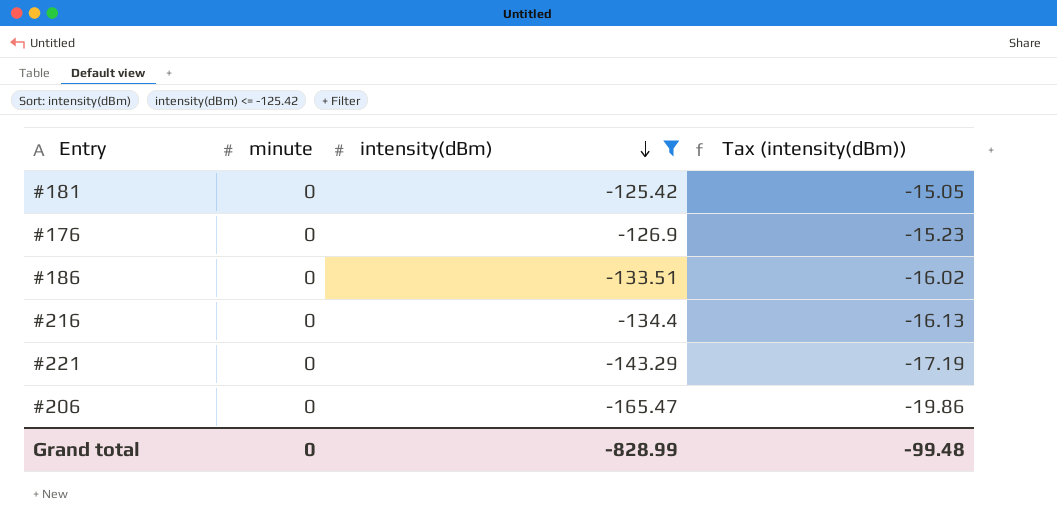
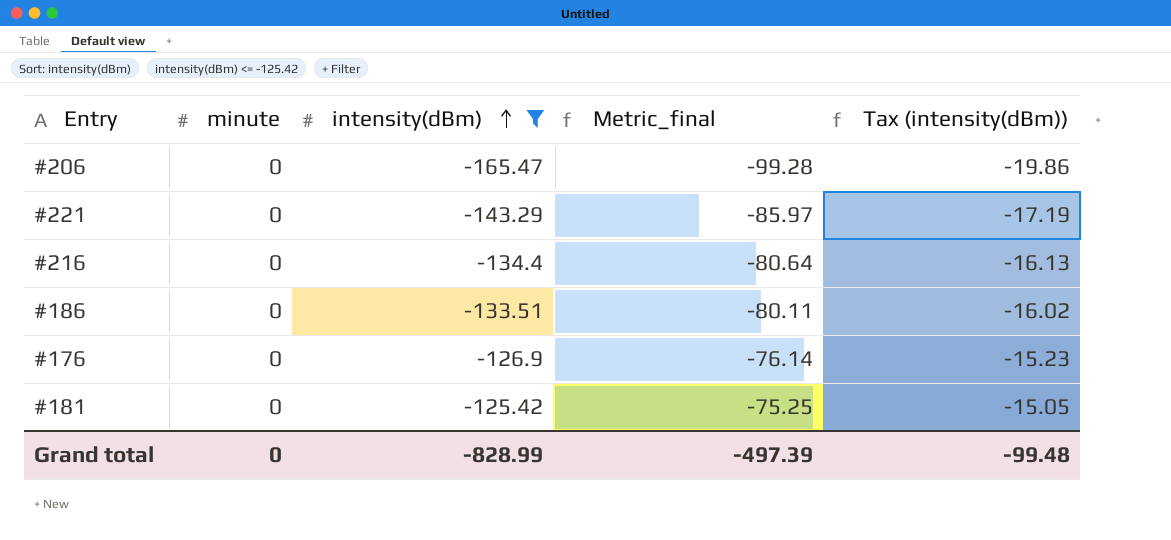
row order: intensity(dBm) descending -> intensity(dBm) ascending
column Metric_final | formula: none -> [intensity(dBm)] * 0.6

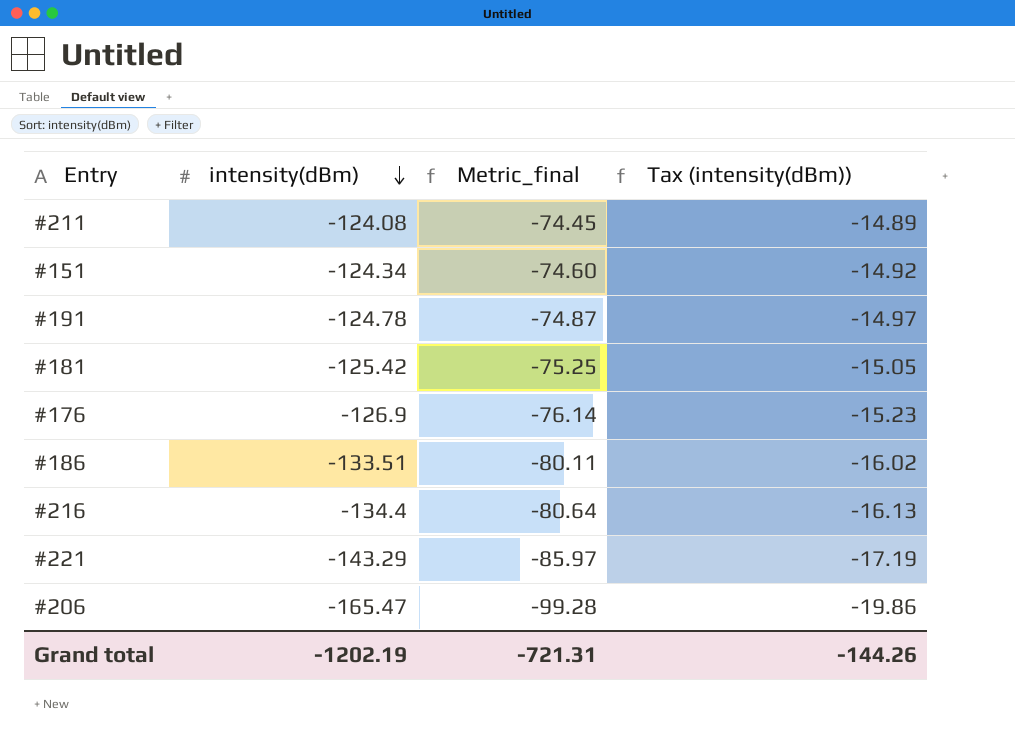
filter: intensity(dBm) <= -125.42 -> none
row order: intensity(dBm) ascending -> intensity(dBm) descending
column minute | position: 2 -> none
Grand total | intensity(dBm): -828.99 -> -1202.19
Grand total | Metric_final: -497.39 -> -721.31
Grand total | Tax (intensity(dBm)): -99.48 -> -144.26

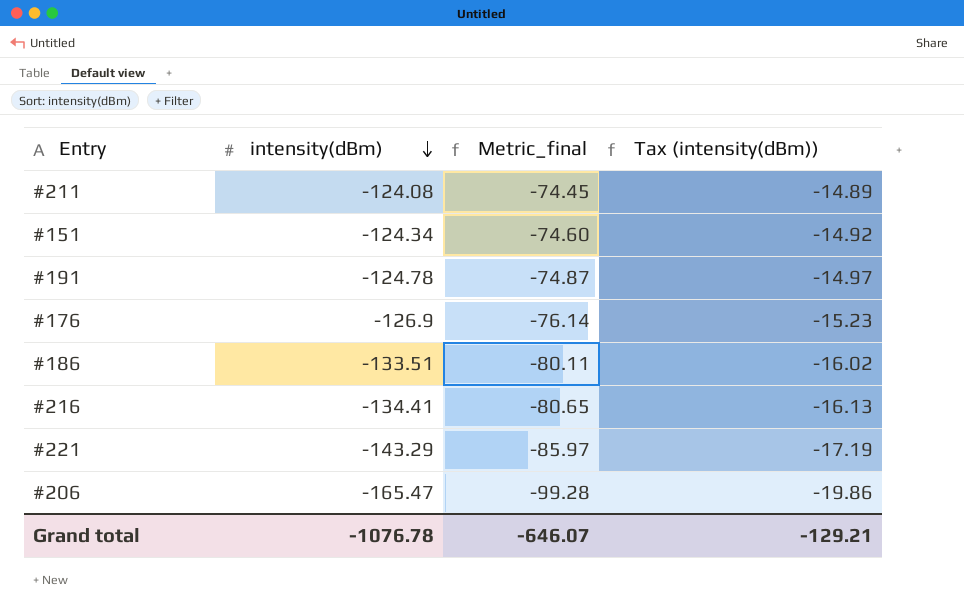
row #181: -125.42 | -75.25 | -15.05 -> none
#216 | intensity(dBm): -134.4 -> -134.41
#216 | Metric_final: -80.64 -> -80.65
Grand total | intensity(dBm): -1202.19 -> -1076.78
Grand total | Metric_final: -721.31 -> -646.07
Grand total | Tax (intensity(dBm)): -144.26 -> -129.21

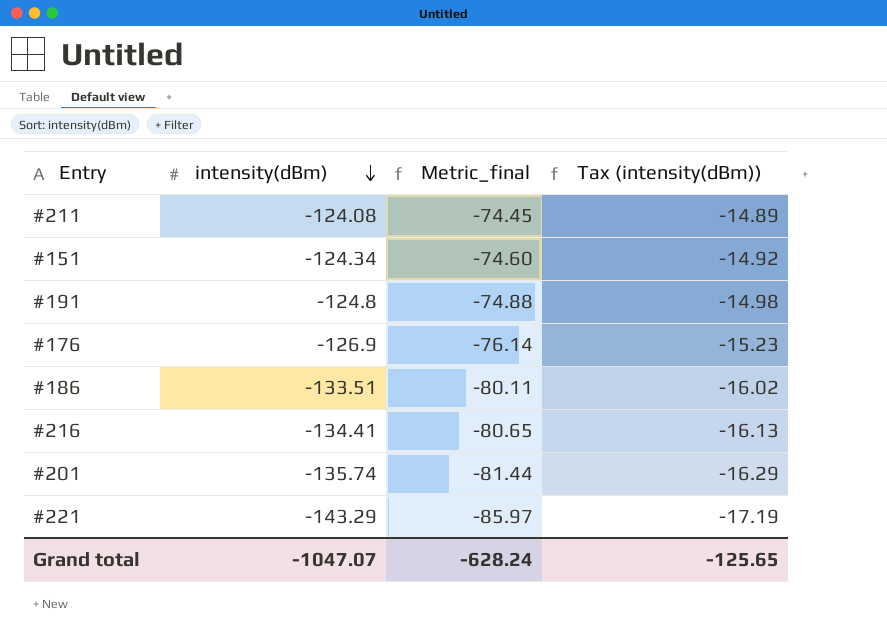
row #206: -165.47 | -99.28 | -19.86 -> none
#191 | intensity(dBm): -124.78 -> -124.8
#191 | Metric_final: -74.87 -> -74.88
#191 | Tax (intensity(dBm)): -14.97 -> -14.98
row #201: none -> -135.74 | -81.44 | -16.29
Grand total | intensity(dBm): -1076.78 -> -1047.07
Grand total | Metric_final: -646.07 -> -628.24
Grand total | Tax (intensity(dBm)): -129.21 -> -125.65

